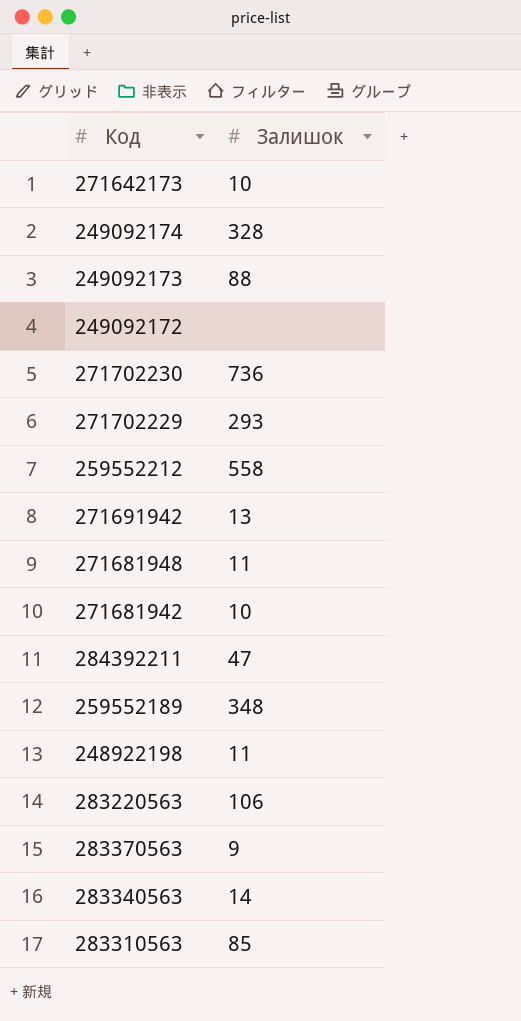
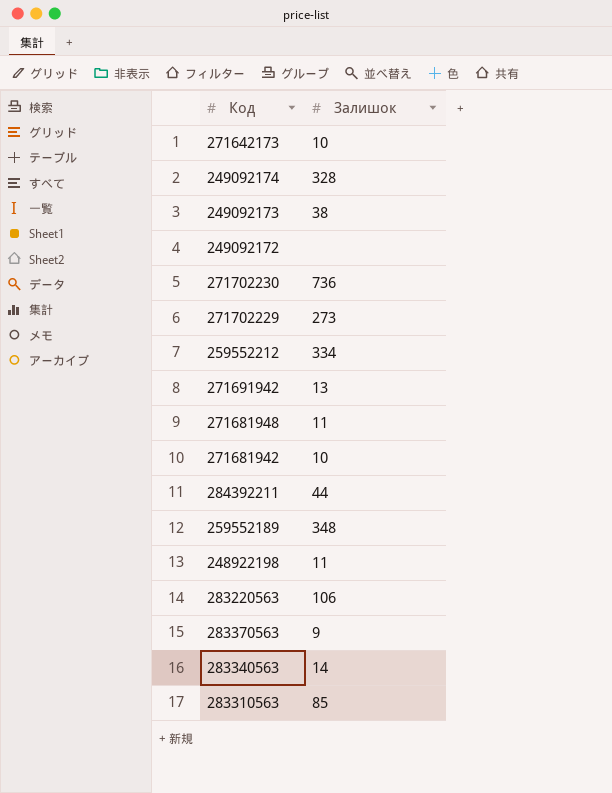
249092173 | Залишок: 88 -> 38
271702229 | Залишок: 293 -> 273
259552212 | Залишок: 558 -> 334
284392211 | Залишок: 47 -> 44

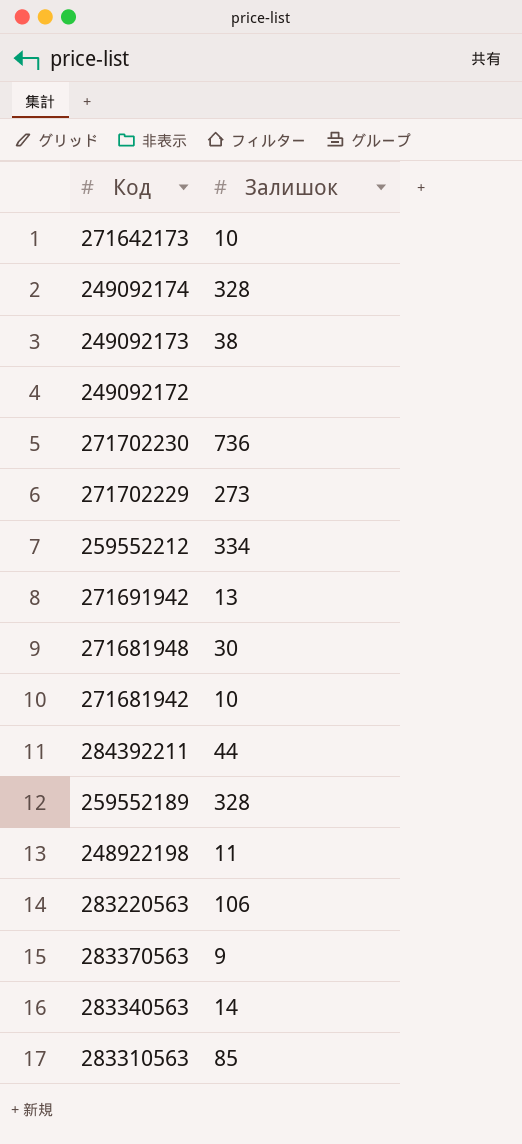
271681948 | Залишок: 11 -> 30
259552189 | Залишок: 348 -> 328

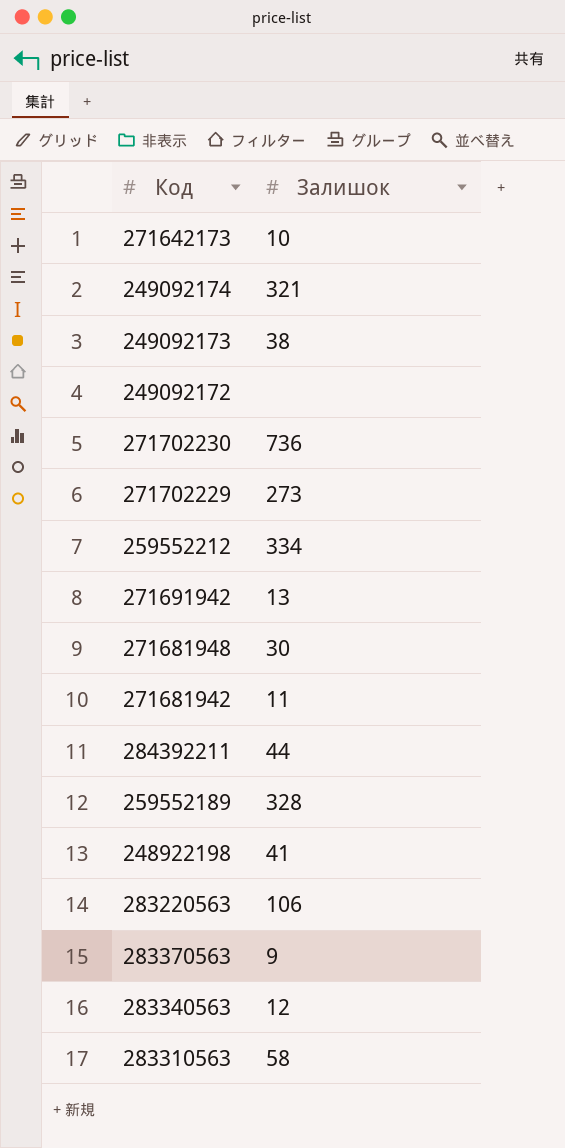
249092174 | Залишок: 328 -> 321
271681942 | Залишок: 10 -> 11
248922198 | Залишок: 11 -> 41
283340563 | Залишок: 14 -> 12
283310563 | Залишок: 85 -> 58

